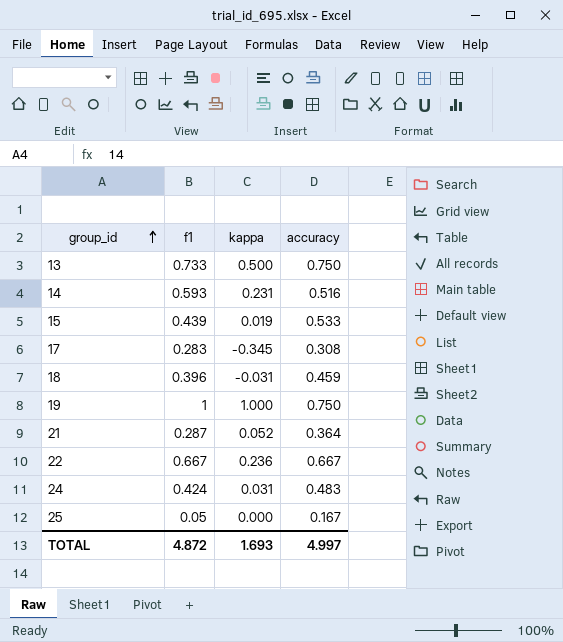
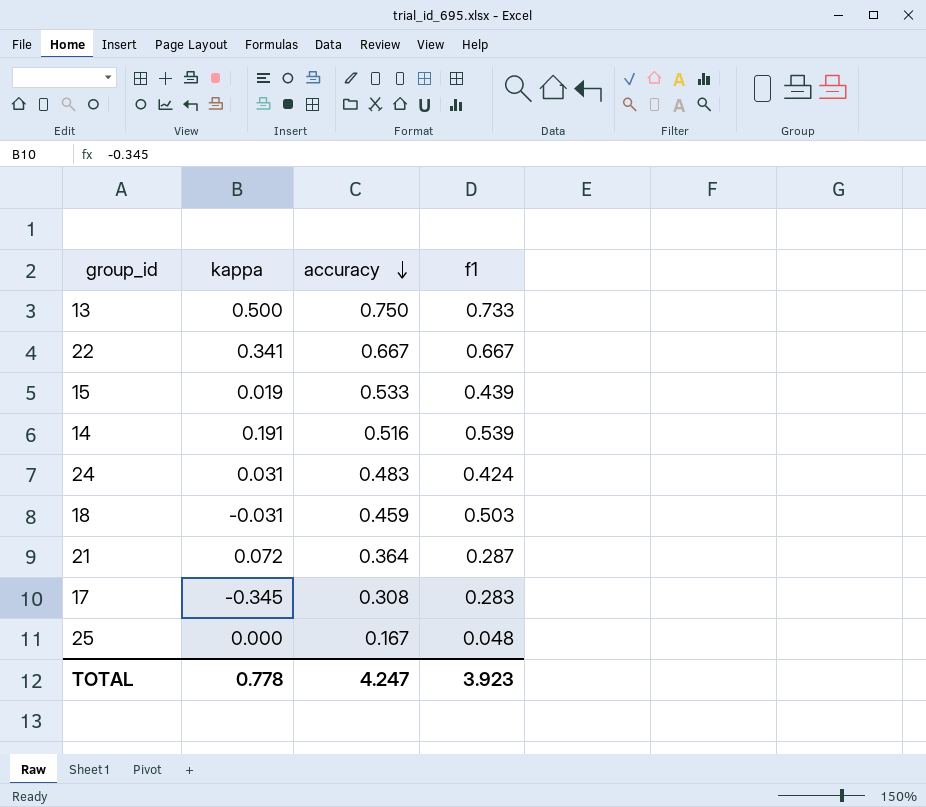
row order: group_id ascending -> accuracy descending
column f1 | position: 2 -> 4
row 19: 1 | 1.000 | 0.750 -> none
22 | kappa: 0.236 -> 0.341
14 | kappa: 0.231 -> 0.191
14 | f1: 0.593 -> 0.539
18 | f1: 0.396 -> 0.503
21 | kappa: 0.052 -> 0.072
25 | f1: 0.05 -> 0.048
TOTAL | kappa: 1.693 -> 0.778
TOTAL | accuracy: 4.997 -> 4.247
TOTAL | f1: 4.872 -> 3.923

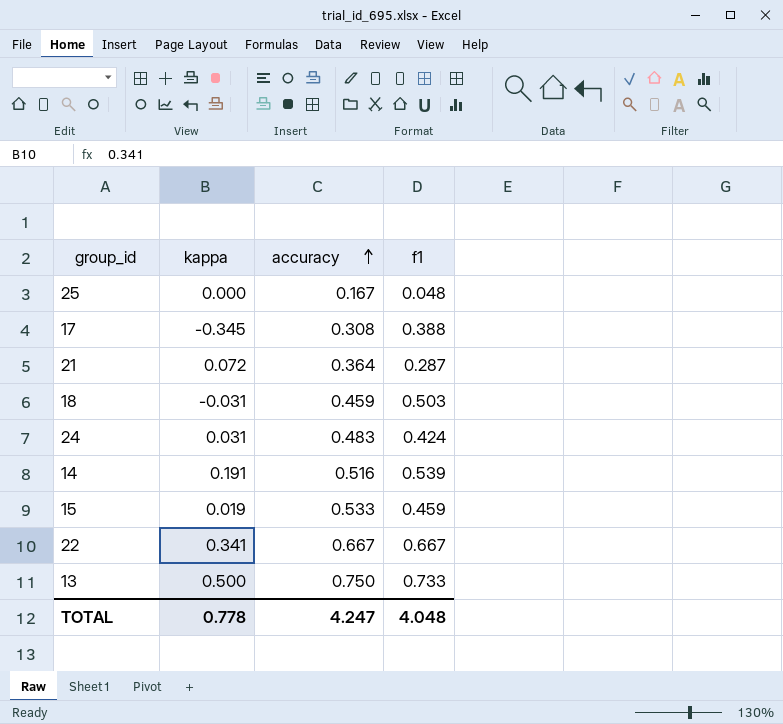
row order: accuracy descending -> accuracy ascending
17 | f1: 0.283 -> 0.388
15 | f1: 0.439 -> 0.459
TOTAL | f1: 3.923 -> 4.048

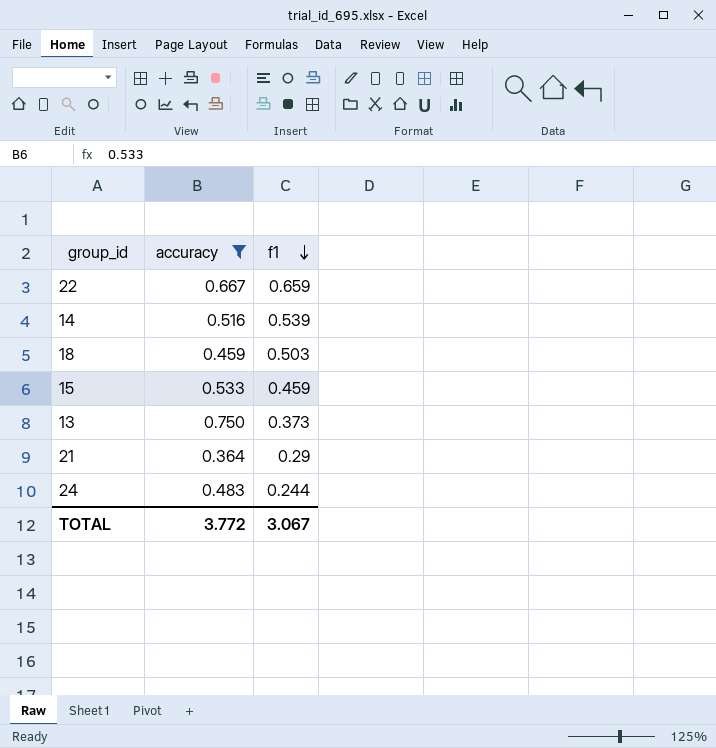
filter: none -> accuracy >= 0.364
row order: accuracy ascending -> f1 descending
column kappa | position: 2 -> none
22 | f1: 0.667 -> 0.659
13 | f1: 0.733 -> 0.373
21 | f1: 0.287 -> 0.29
24 | f1: 0.424 -> 0.244
TOTAL | accuracy: 4.247 -> 3.772
TOTAL | f1: 4.048 -> 3.067

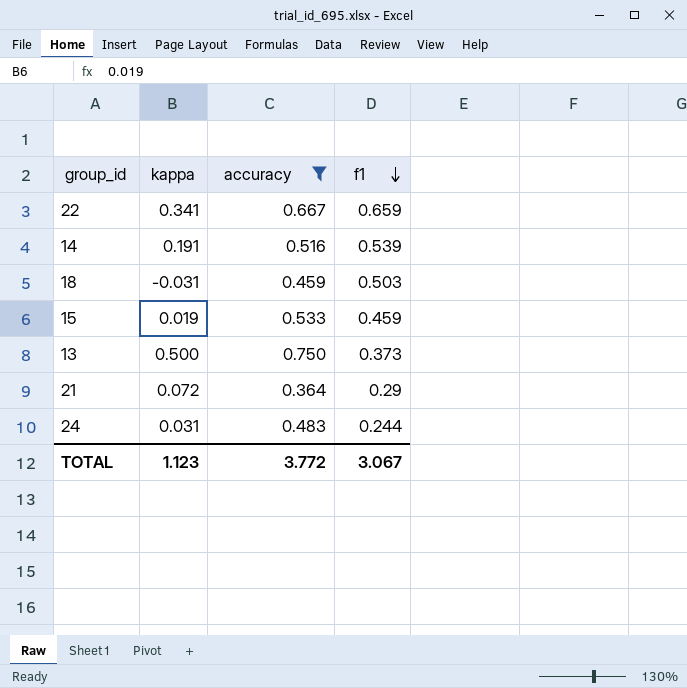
column kappa | position: none -> 2

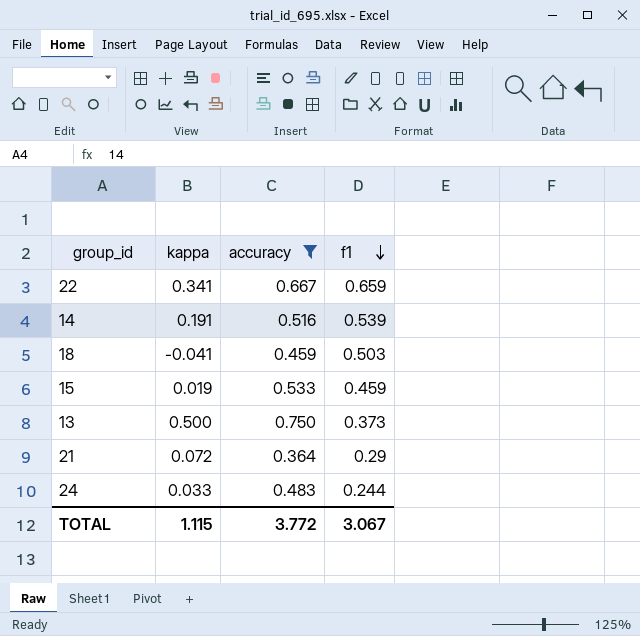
18 | kappa: -0.031 -> -0.041
24 | kappa: 0.031 -> 0.033
TOTAL | kappa: 1.123 -> 1.115

